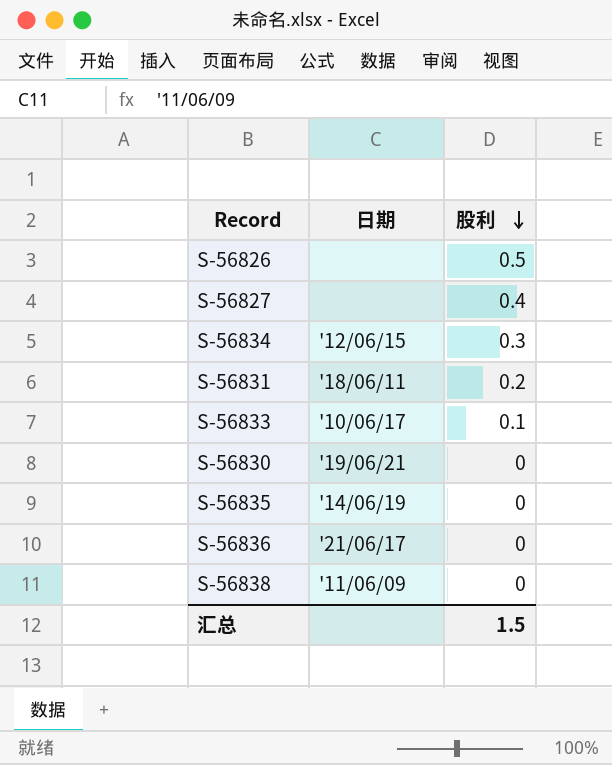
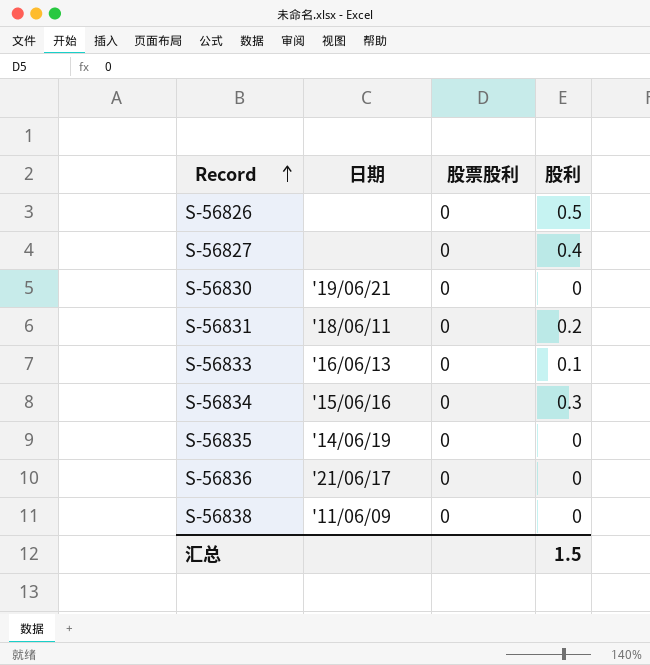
row order: 股利 descending -> Record ascending
column 股票股利 | position: none -> 3
S-56833 | 日期: '10/06/17 -> '16/06/13
S-56834 | 日期: '12/06/15 -> '15/06/16

